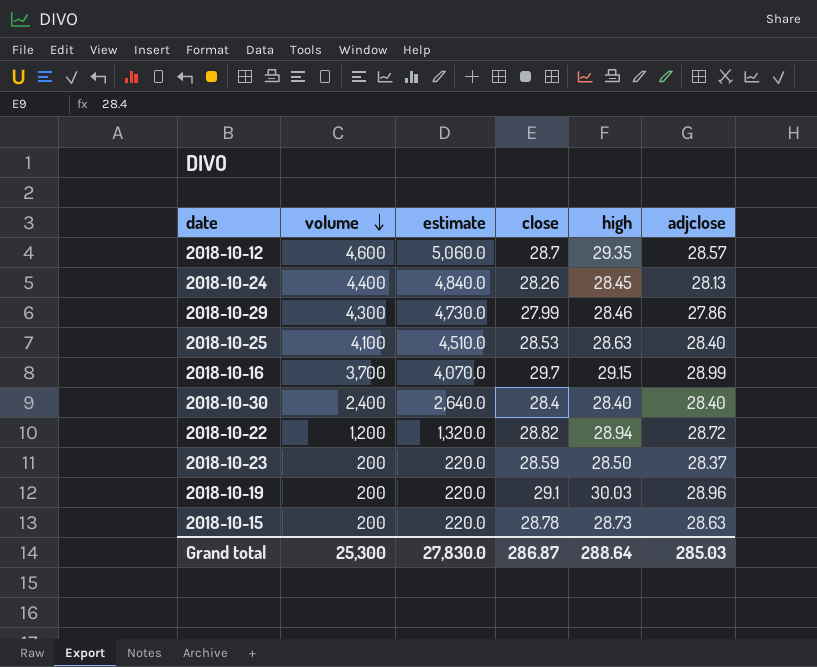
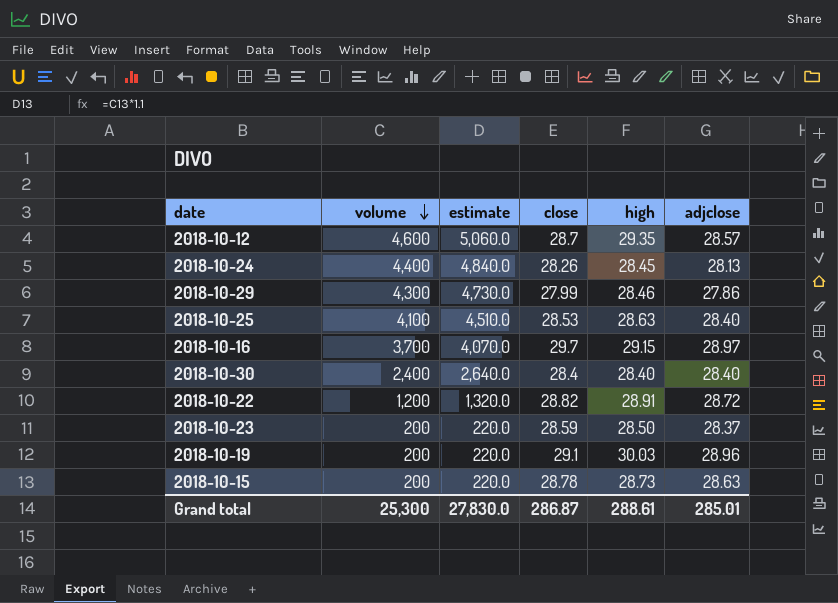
2018-10-16 | adjclose: 28.99 -> 28.97
2018-10-22 | high: 28.94 -> 28.91
Grand total | high: 288.64 -> 288.61
Grand total | adjclose: 285.03 -> 285.01

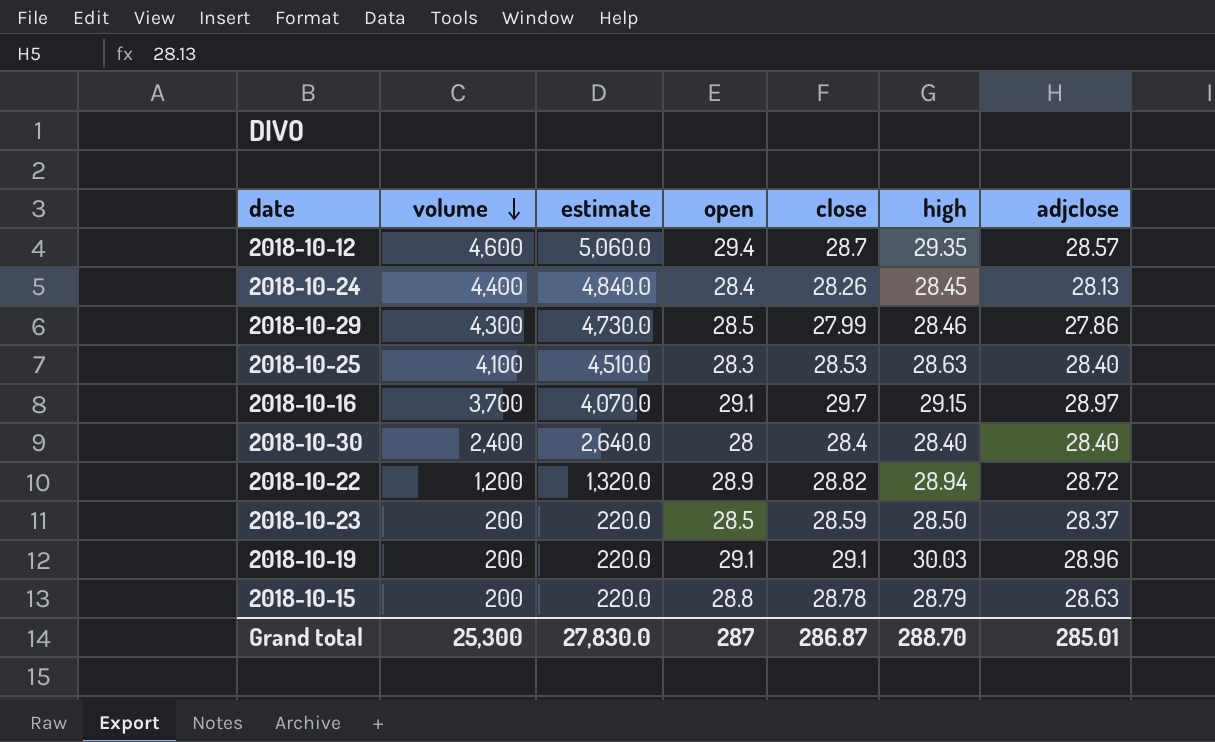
column open | position: none -> 4
2018-10-22 | high: 28.91 -> 28.94
2018-10-15 | high: 28.73 -> 28.79
Grand total | high: 288.61 -> 288.70

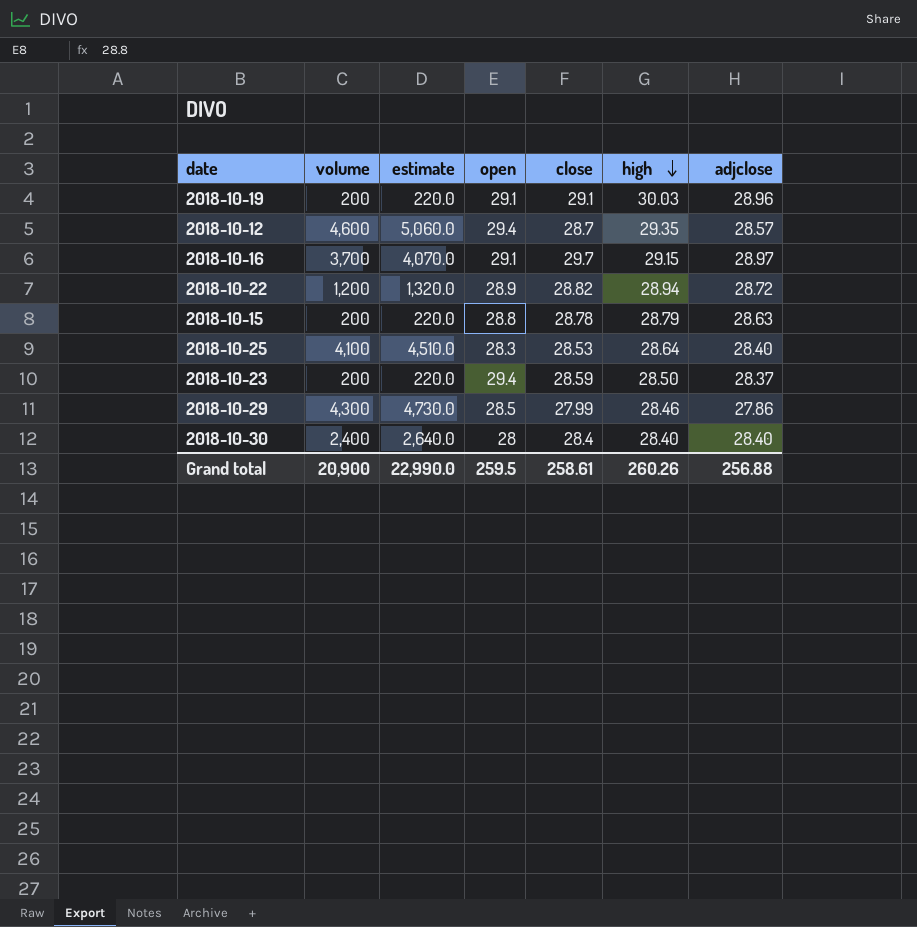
row order: volume descending -> high descending
row 2018-10-24: 4,400 | 4,840.0 | 28.4 | 28.26 | 28.45 | 28.13 -> none
2018-10-25 | high: 28.63 -> 28.64
2018-10-23 | open: 28.5 -> 29.4
Grand total | volume: 25,300 -> 20,900
Grand total | estimate: 27,830.0 -> 22,990.0
Grand total | open: 287 -> 259.5
Grand total | close: 286.87 -> 258.61
Grand total | high: 288.70 -> 260.26
Grand total | adjclose: 285.01 -> 256.88

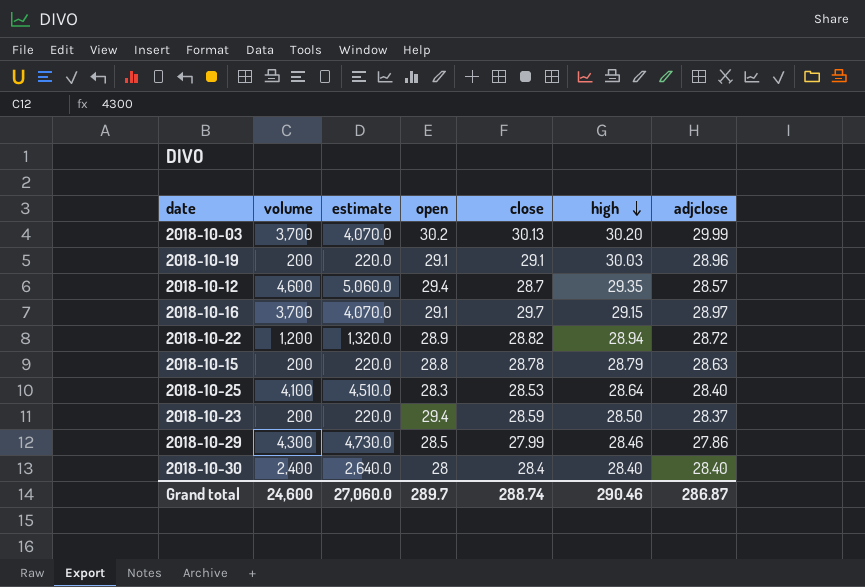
row 2018-10-03: none -> 3,700 | 4,070.0 | 30.2 | 30.13 | 30.20 | 29.99
Grand total | volume: 20,900 -> 24,600
Grand total | estimate: 22,990.0 -> 27,060.0
Grand total | open: 259.5 -> 289.7
Grand total | close: 258.61 -> 288.74
Grand total | high: 260.26 -> 290.46
Grand total | adjclose: 256.88 -> 286.87

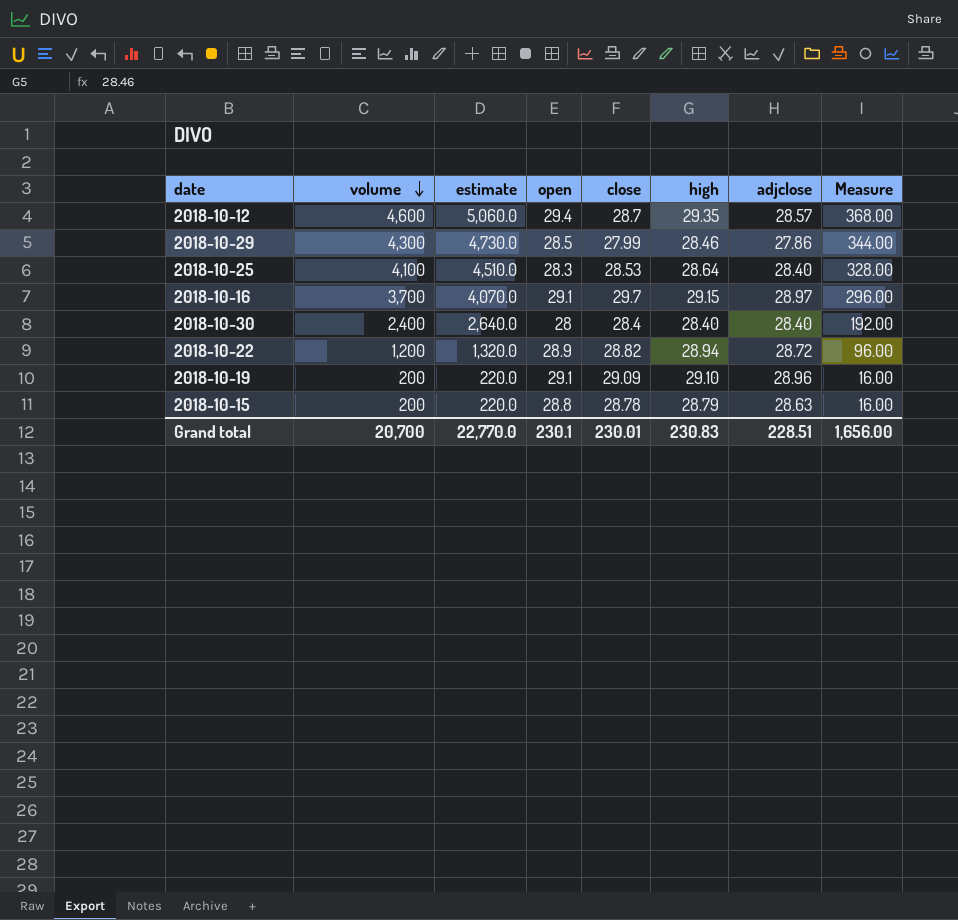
row order: high descending -> volume descending
column Measure | formula: none -> [volume] * 0.08
row 2018-10-03: 3,700 | 4,070.0 | 30.2 | 30.13 | 30.20 | 29.99 -> none
row 2018-10-23: 200 | 220.0 | 29.4 | 28.59 | 28.50 | 28.37 -> none
2018-10-19 | close: 29.1 -> 29.09
2018-10-19 | high: 30.03 -> 29.10
Grand total | volume: 24,600 -> 20,700
Grand total | estimate: 27,060.0 -> 22,770.0
Grand total | open: 289.7 -> 230.1
Grand total | close: 288.74 -> 230.01
Grand total | high: 290.46 -> 230.83
Grand total | adjclose: 286.87 -> 228.51

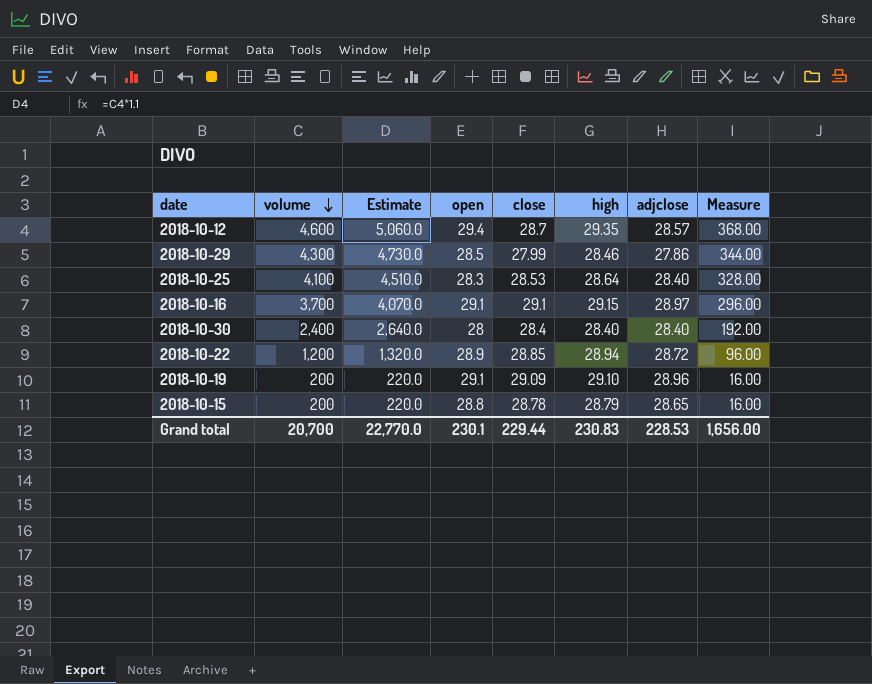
column name: estimate -> Estimate
2018-10-16 | close: 29.7 -> 29.1
2018-10-22 | close: 28.82 -> 28.85
2018-10-15 | adjclose: 28.63 -> 28.65
Grand total | close: 230.01 -> 229.44
Grand total | adjclose: 228.51 -> 228.53

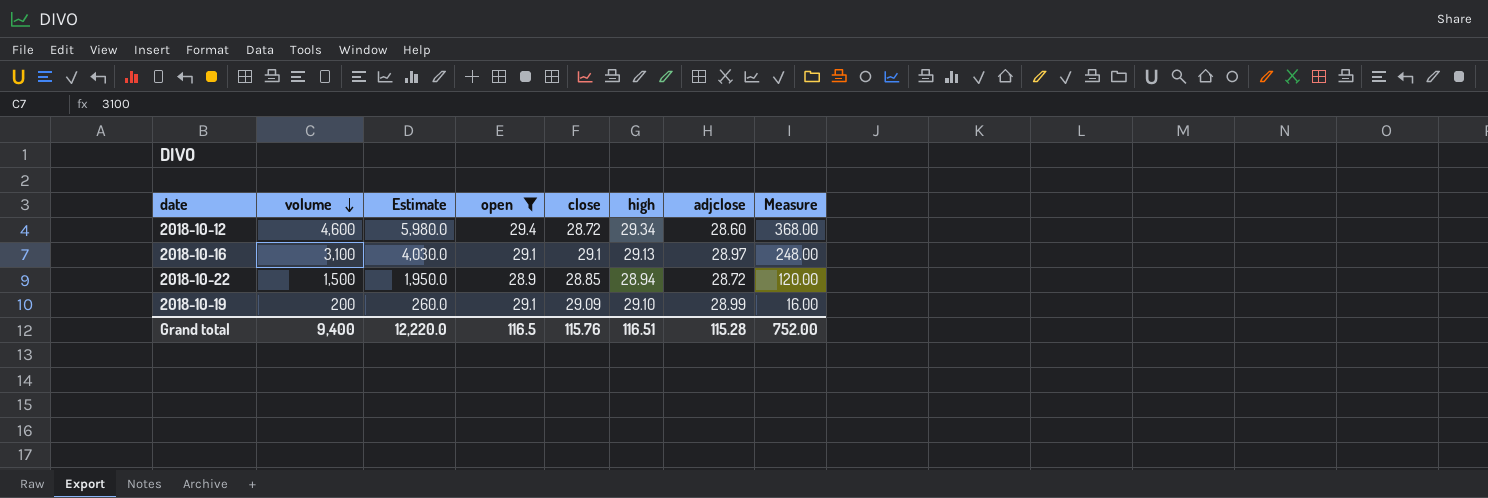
filter: none -> open >= 28.9
column Estimate | formula: [volume] * 1.1 -> [volume] * 1.3
2018-10-12 | close: 28.7 -> 28.72
2018-10-12 | high: 29.35 -> 29.34
2018-10-12 | adjclose: 28.57 -> 28.60
2018-10-16 | volume: 3,700 -> 3,100
2018-10-16 | high: 29.15 -> 29.13
2018-10-16 | Measure: 296.00 -> 248.00
2018-10-22 | volume: 1,200 -> 1,500
2018-10-22 | Measure: 96.00 -> 120.00
2018-10-19 | adjclose: 28.96 -> 28.99
Grand total | volume: 20,700 -> 9,400
Grand total | Estimate: 22,770.0 -> 12,220.0
Grand total | open: 230.1 -> 116.5
Grand total | close: 229.44 -> 115.76
Grand total | high: 230.83 -> 116.51
Grand total | adjclose: 228.53 -> 115.28
Grand total | Measure: 1,656.00 -> 752.00

